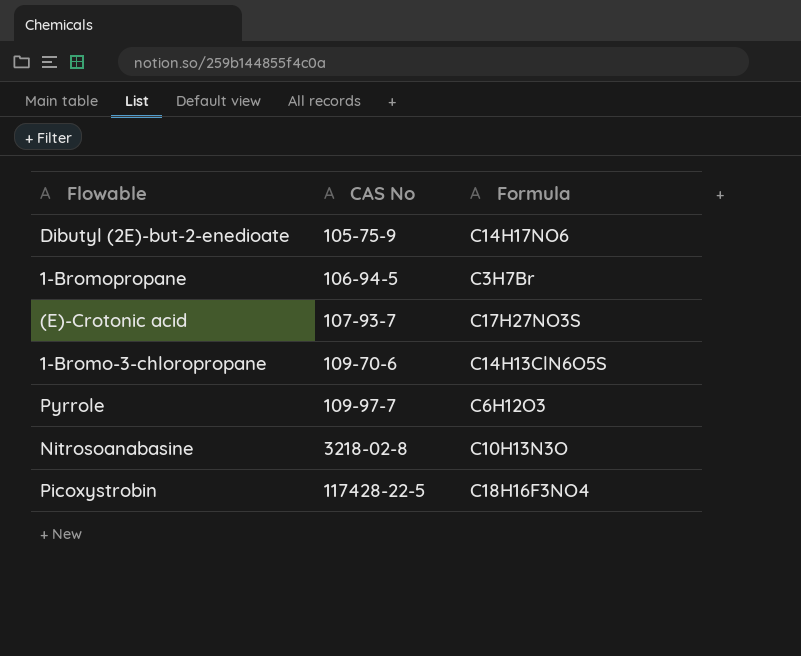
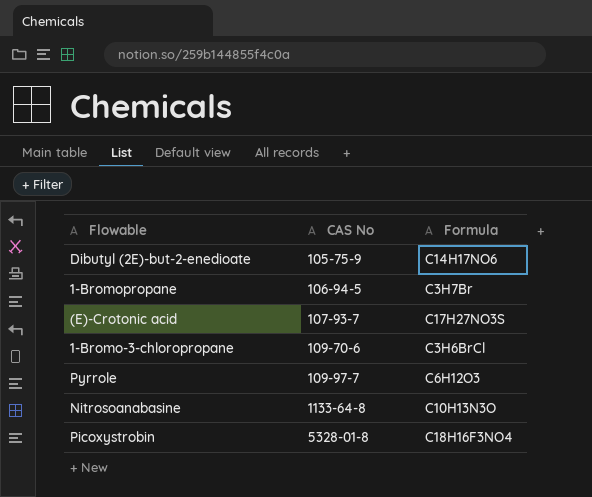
1-Bromo-3-chloropropane | Formula: C14H13ClN6O5S -> C3H6BrCl
Nitrosoanabasine | CAS No: 3218-02-8 -> 1133-64-8
Picoxystrobin | CAS No: 117428-22-5 -> 5328-01-8

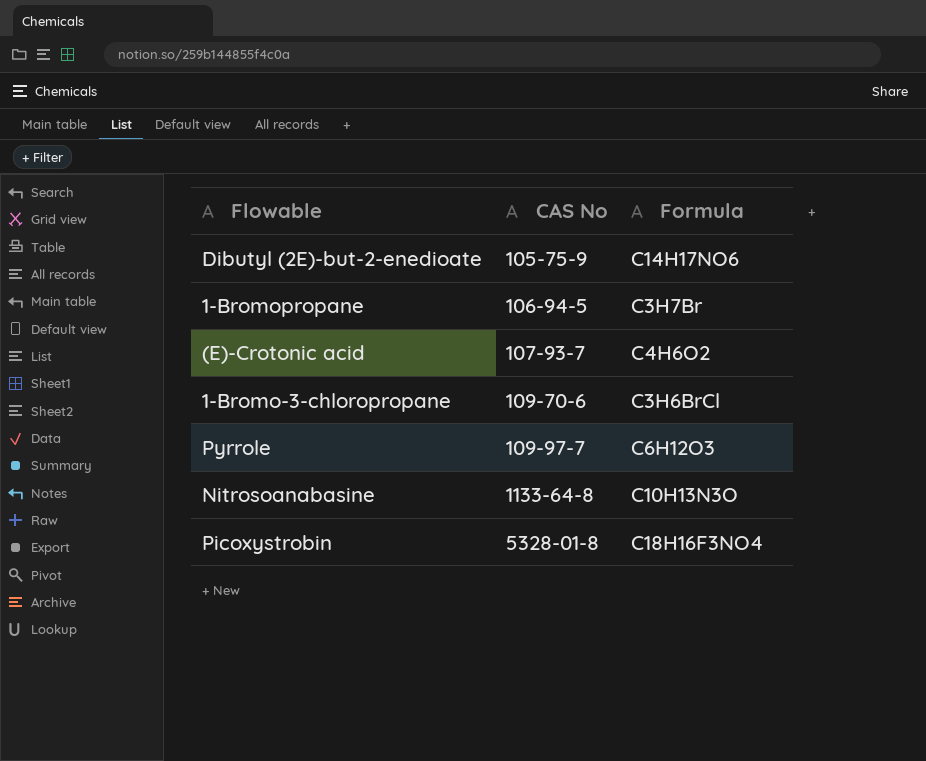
(E)-Crotonic acid | Formula: C17H27NO3S -> C4H6O2

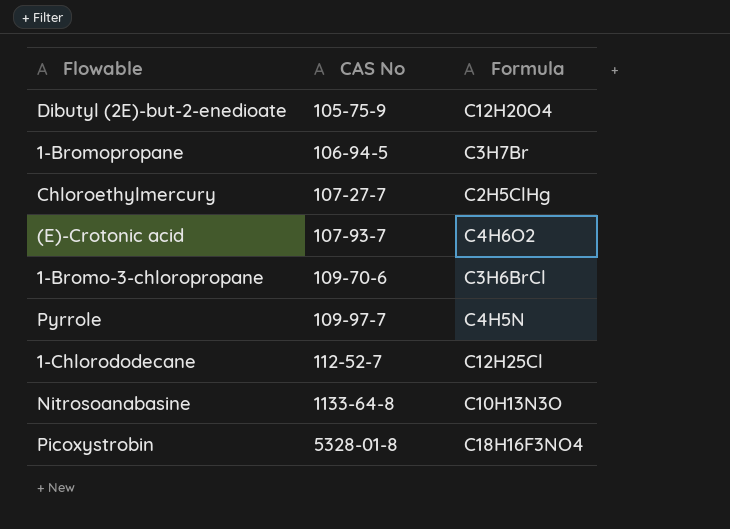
Dibutyl (2E)-but-2-enedioate | Formula: C14H17NO6 -> C12H20O4
row Chloroethylmercury: none -> 107-27-7 | C2H5ClHg
Pyrrole | Formula: C6H12O3 -> C4H5N
row 1-Chlorododecane: none -> 112-52-7 | C12H25Cl

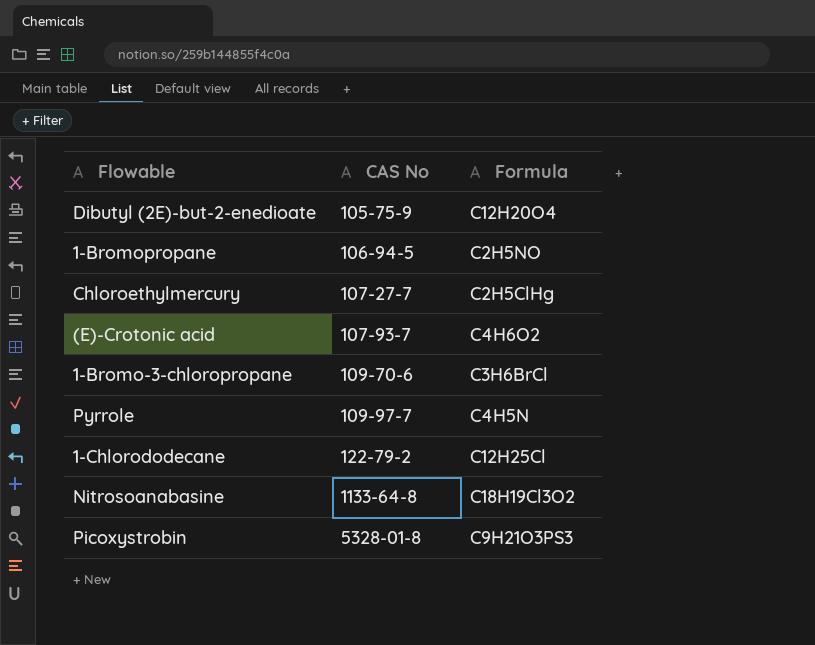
1-Bromopropane | Formula: C3H7Br -> C2H5NO
1-Chlorododecane | CAS No: 112-52-7 -> 122-79-2
Nitrosoanabasine | Formula: C10H13N3O -> C18H19Cl3O2
Picoxystrobin | Formula: C18H16F3NO4 -> C9H21O3PS3

